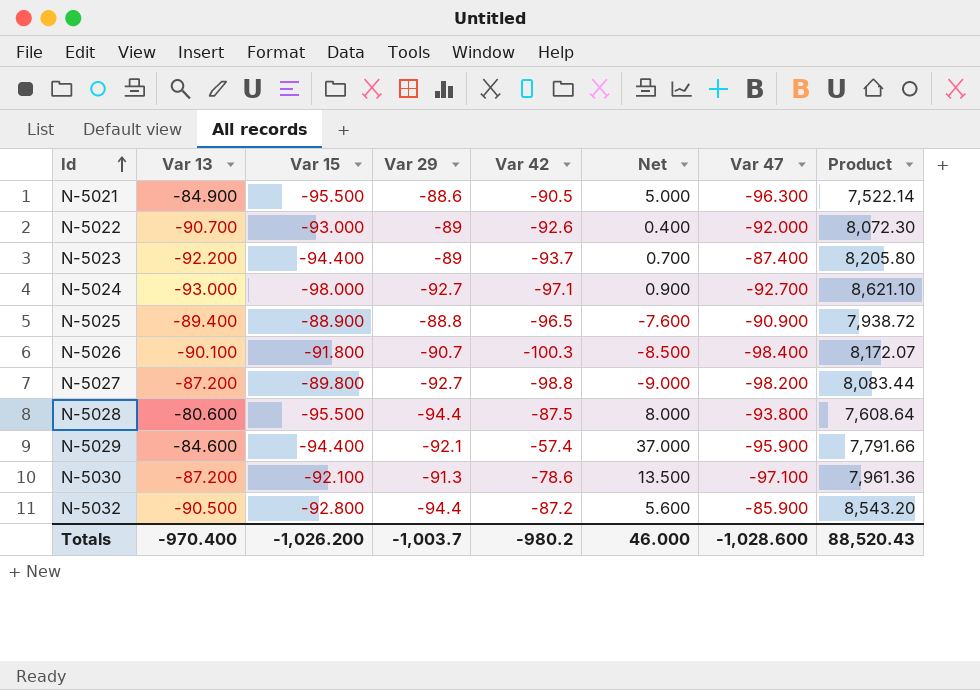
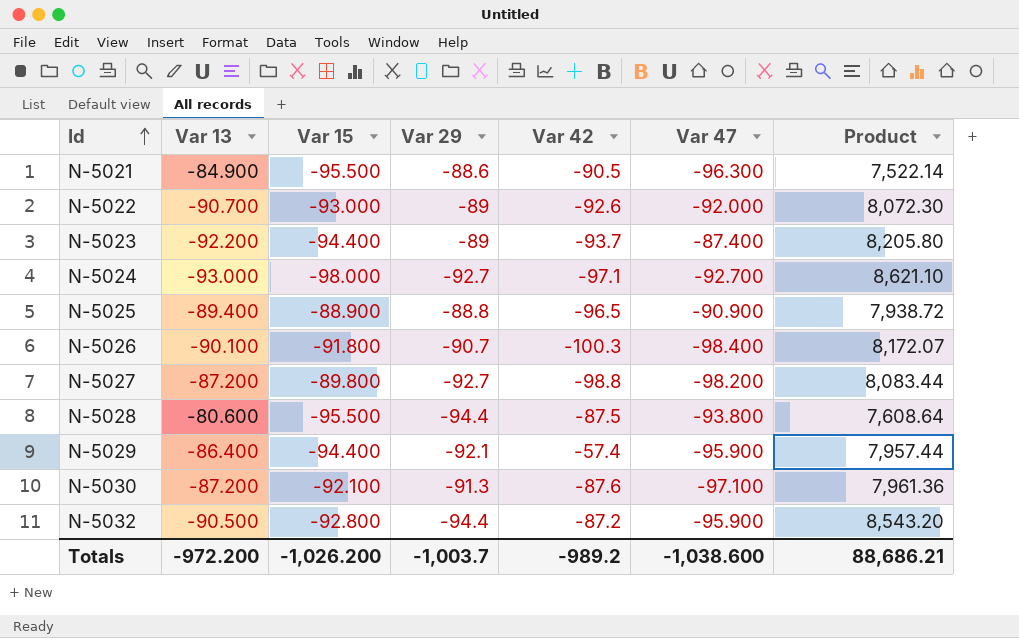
column Net | formula: [Var 42] - [Var 15] -> none
N-5029 | Var 13: -84.600 -> -86.400
N-5029 | Product: 7,791.66 -> 7,957.44
N-5030 | Var 42: -78.6 -> -87.6
N-5032 | Var 47: -85.900 -> -95.900
Totals | Var 13: -970.400 -> -972.200
Totals | Var 42: -980.2 -> -989.2
Totals | Var 47: -1,028.600 -> -1,038.600
Totals | Product: 88,520.43 -> 88,686.21

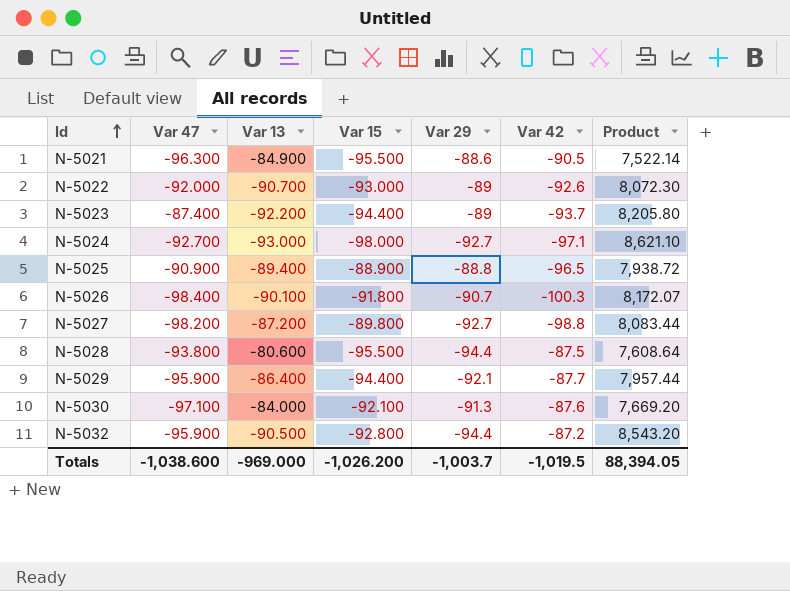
column Var 47 | position: 6 -> 2
N-5029 | Var 42: -57.4 -> -87.7
N-5030 | Var 13: -87.200 -> -84.000
N-5030 | Product: 7,961.36 -> 7,669.20
Totals | Var 13: -972.200 -> -969.000
Totals | Var 42: -989.2 -> -1,019.5
Totals | Product: 88,686.21 -> 88,394.05

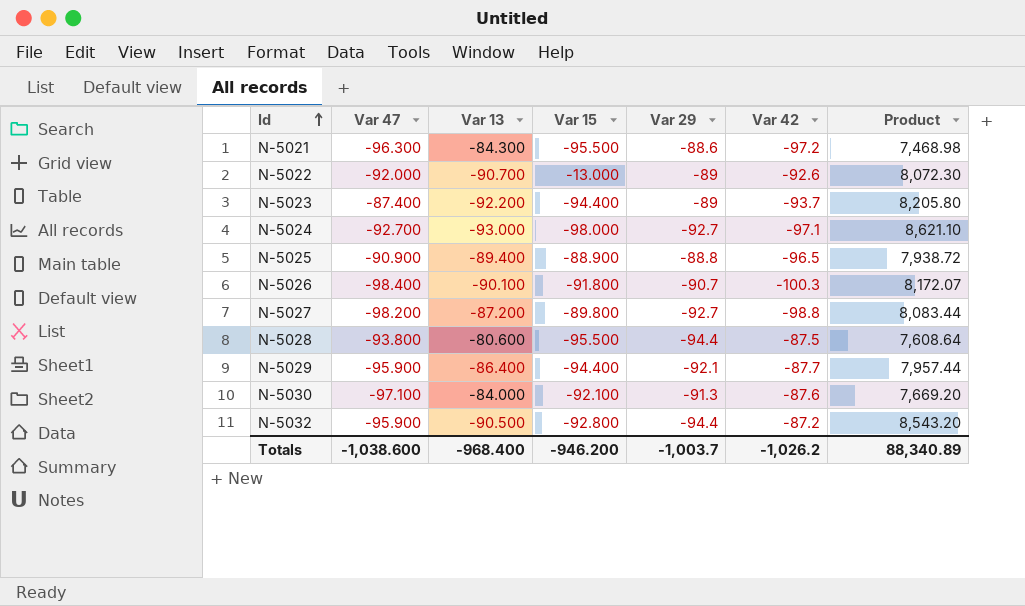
N-5021 | Var 13: -84.900 -> -84.300
N-5021 | Var 42: -90.5 -> -97.2
N-5021 | Product: 7,522.14 -> 7,468.98
N-5022 | Var 15: -93.000 -> -13.000
Totals | Var 13: -969.000 -> -968.400
Totals | Var 15: -1,026.200 -> -946.200
Totals | Var 42: -1,019.5 -> -1,026.2
Totals | Product: 88,394.05 -> 88,340.89

